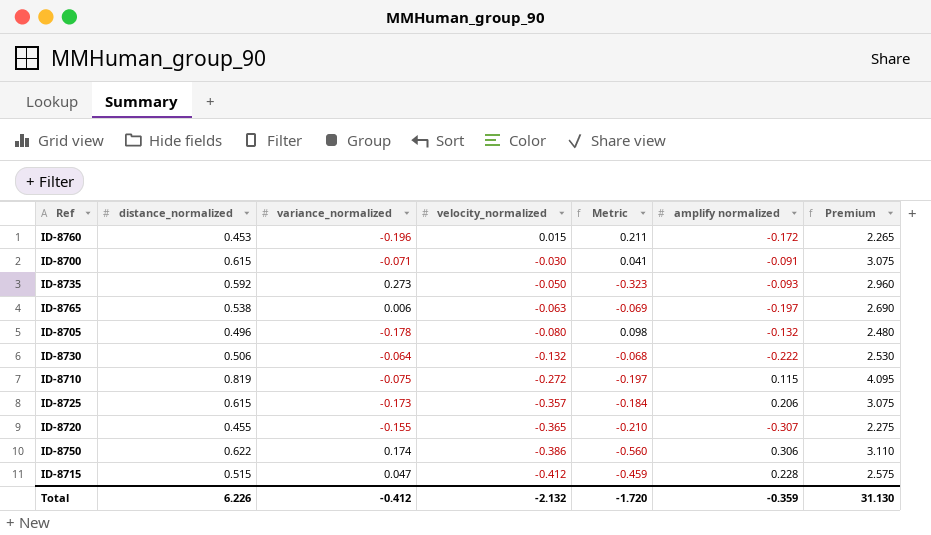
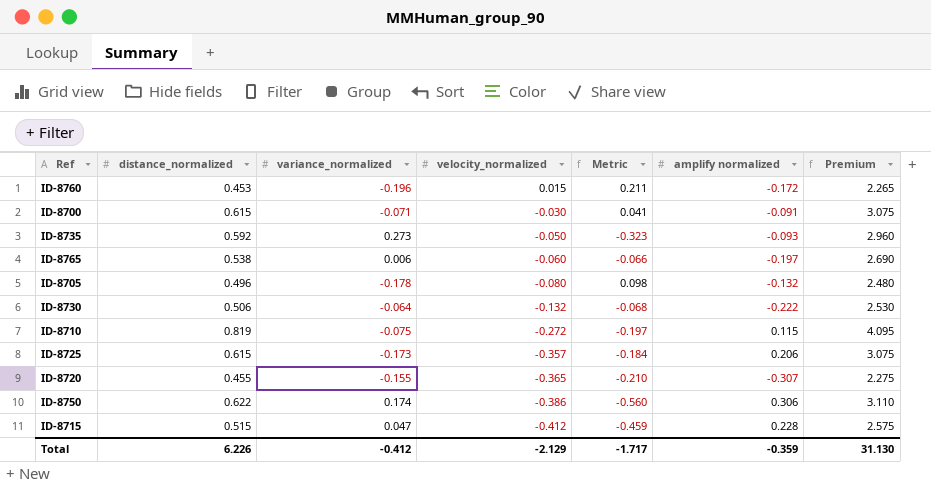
ID-8765 | velocity_normalized: -0.063 -> -0.060
ID-8765 | Metric: -0.069 -> -0.066
Total | velocity_normalized: -2.132 -> -2.129
Total | Metric: -1.720 -> -1.717

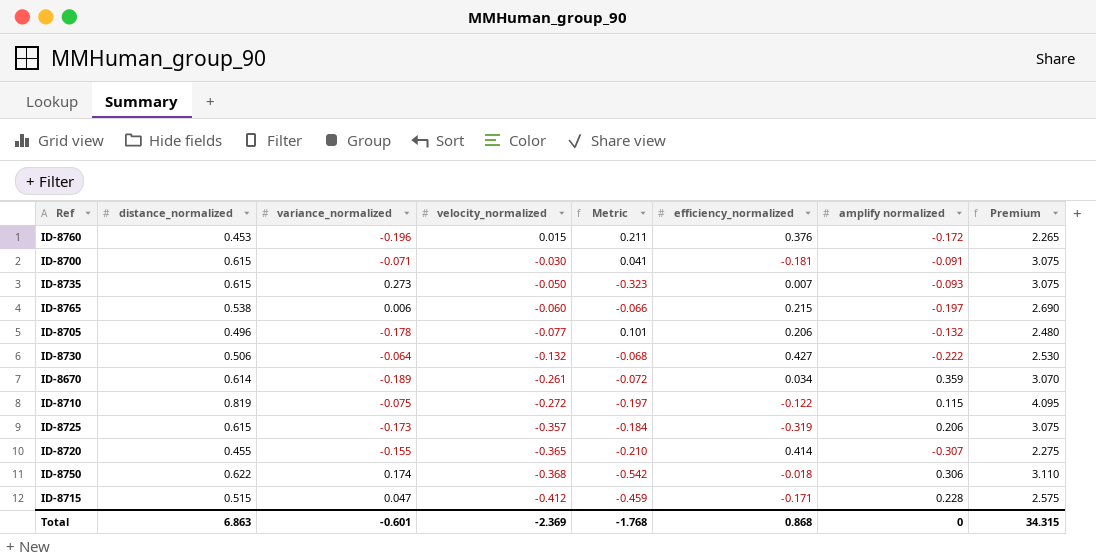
column efficiency_normalized | position: none -> 6
ID-8735 | distance_normalized: 0.592 -> 0.615
ID-8735 | Premium: 2.960 -> 3.075
ID-8705 | velocity_normalized: -0.080 -> -0.077
ID-8705 | Metric: 0.098 -> 0.101
row ID-8670: none -> 0.614 | -0.189 | -0.261 | -0.072 | 0.034 | 0.359 | 3.070
ID-8750 | velocity_normalized: -0.386 -> -0.368
ID-8750 | Metric: -0.560 -> -0.542
Total | distance_normalized: 6.226 -> 6.863
Total | variance_normalized: -0.412 -> -0.601
Total | velocity_normalized: -2.129 -> -2.369
Total | Metric: -1.717 -> -1.768
Total | amplify normalized: -0.359 -> 0
Total | Premium: 31.130 -> 34.315

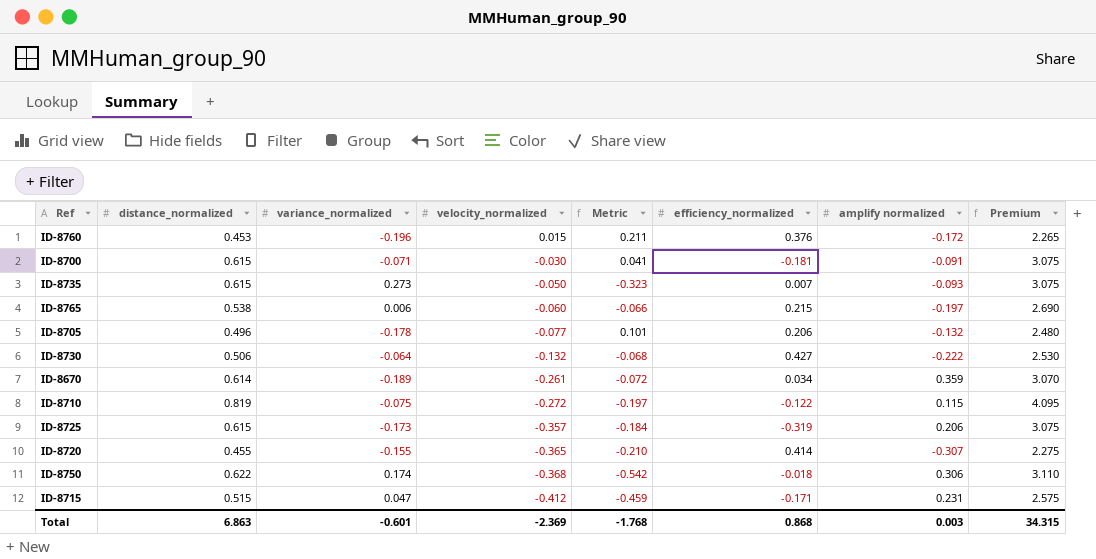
ID-8715 | amplify normalized: 0.228 -> 0.231
Total | amplify normalized: 0 -> 0.003

